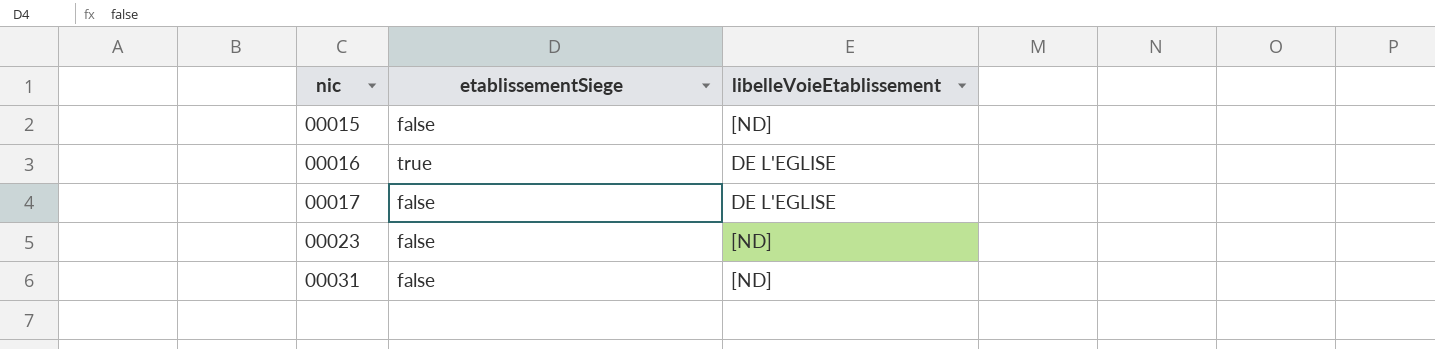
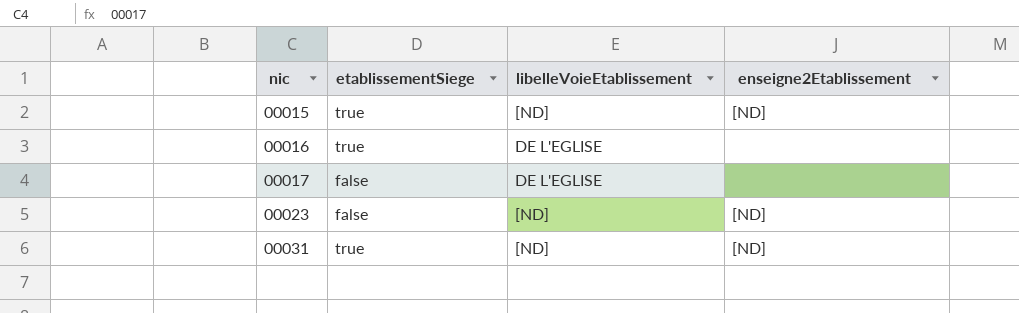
column enseigne2Etablissement | position: none -> 4
00015 | etablissementSiege: false -> true
00031 | etablissementSiege: false -> true

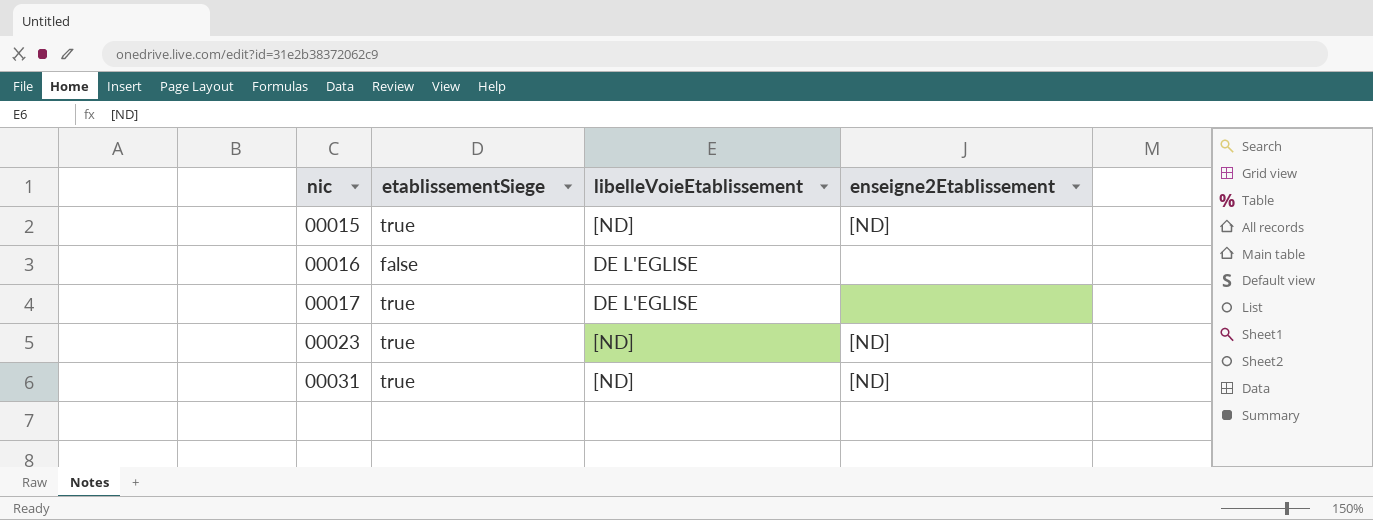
00016 | etablissementSiege: true -> false
00017 | etablissementSiege: false -> true
00023 | etablissementSiege: false -> true

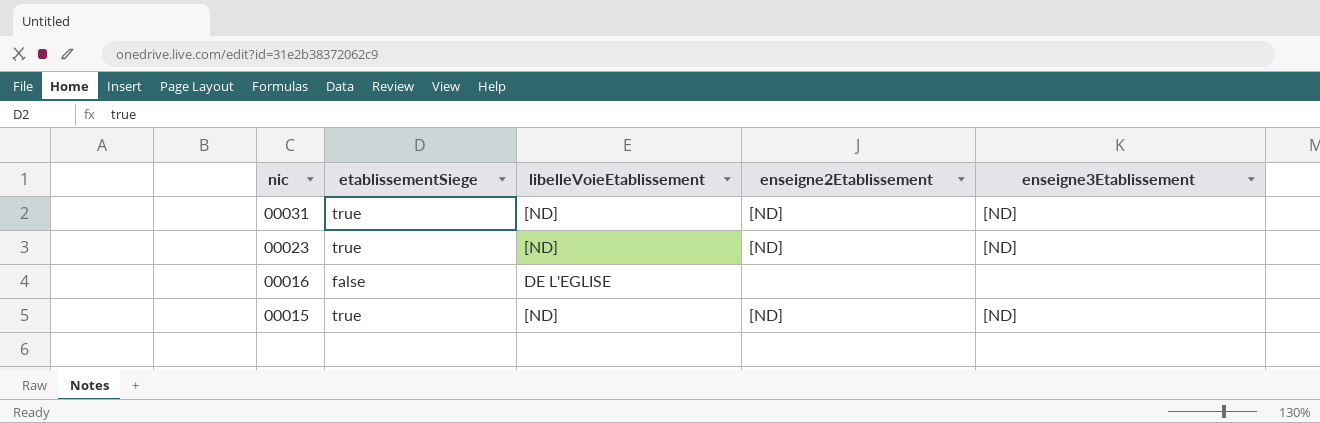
row order: nic ascending -> nic descending
column enseigne3Etablissement | position: none -> 5
row 00017: true | DE L'EGLISE | none -> none

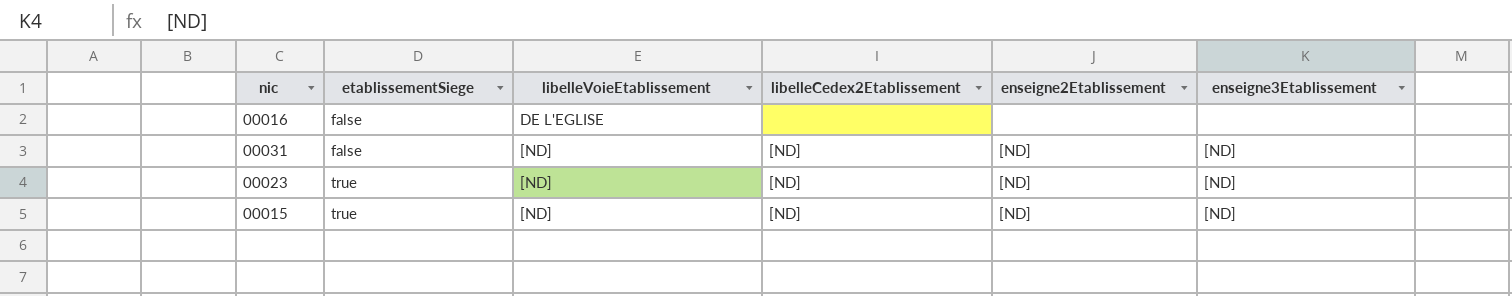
row order: nic descending -> etablissementSiege ascending
column libelleCedex2Etablissement | position: none -> 4
00031 | etablissementSiege: true -> false

